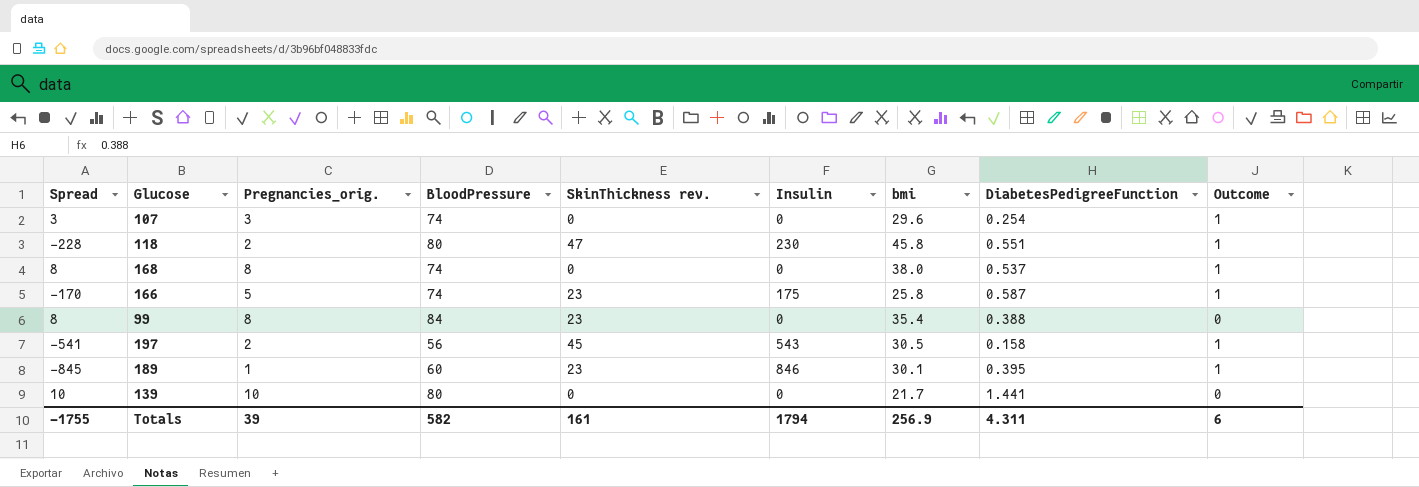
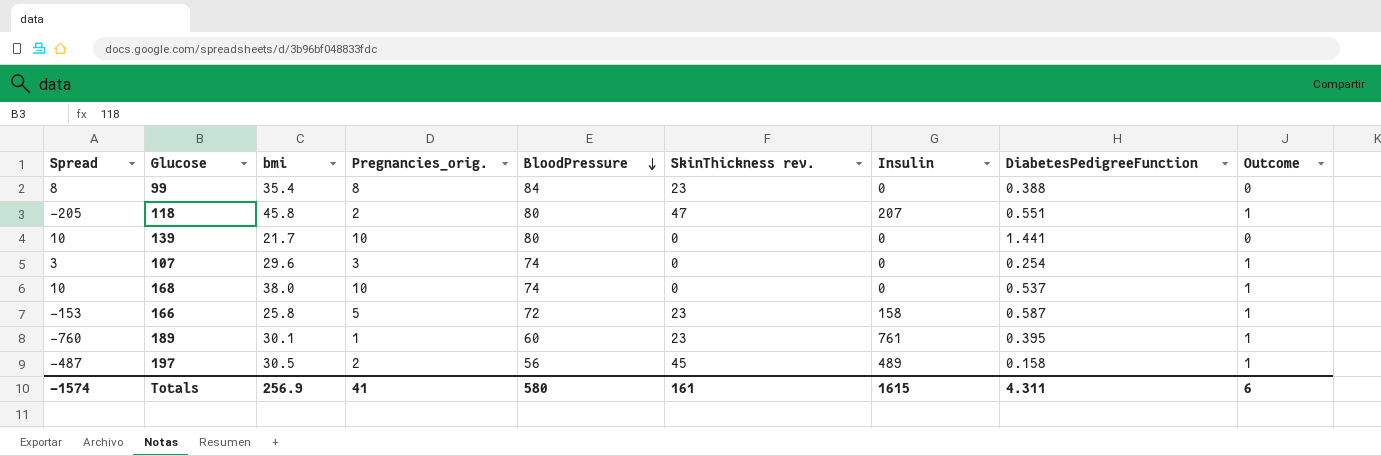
row order: none -> BloodPressure descending
column bmi | position: 7 -> 3
118 | Spread: -228 -> -205
118 | Insulin: 230 -> 207
168 | Spread: 8 -> 10
168 | Pregnancies_orig.: 8 -> 10
166 | Spread: -170 -> -153
166 | BloodPressure: 74 -> 72
166 | Insulin: 175 -> 158
189 | Spread: -845 -> -760
189 | Insulin: 846 -> 761
197 | Spread: -541 -> -487
197 | Insulin: 543 -> 489
Totals | Spread: -1755 -> -1574
Totals | Pregnancies_orig.: 39 -> 41
Totals | BloodPressure: 582 -> 580
Totals | Insulin: 1794 -> 1615

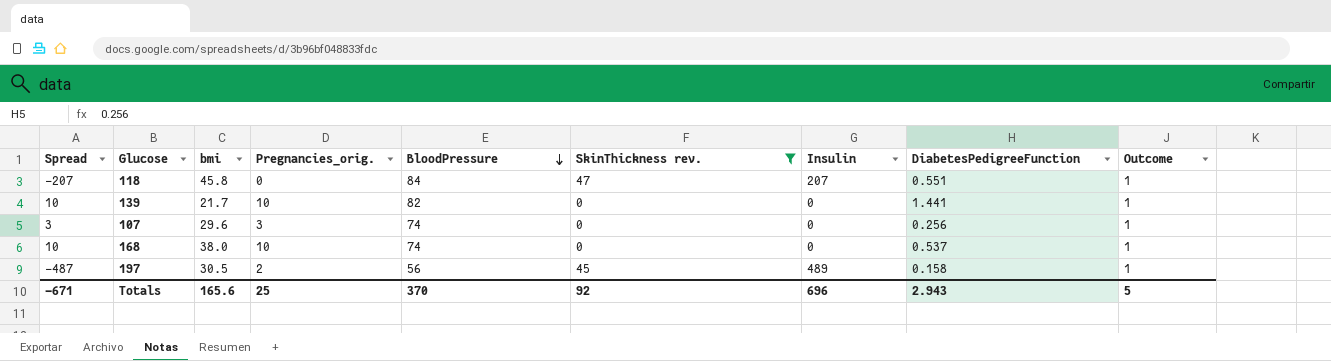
filter: none -> SkinThickness rev. != 23
118 | Spread: -205 -> -207
118 | Pregnancies_orig.: 2 -> 0
118 | BloodPressure: 80 -> 84
139 | BloodPressure: 80 -> 82
139 | Outcome: 0 -> 1
107 | DiabetesPedigreeFunction: 0.254 -> 0.256
Totals | Spread: -1574 -> -671
Totals | bmi: 256.9 -> 165.6
Totals | Pregnancies_orig.: 41 -> 25
Totals | BloodPressure: 580 -> 370
Totals | SkinThickness rev.: 161 -> 92
Totals | Insulin: 1615 -> 696
Totals | DiabetesPedigreeFunction: 4.311 -> 2.943
Totals | Outcome: 6 -> 5

